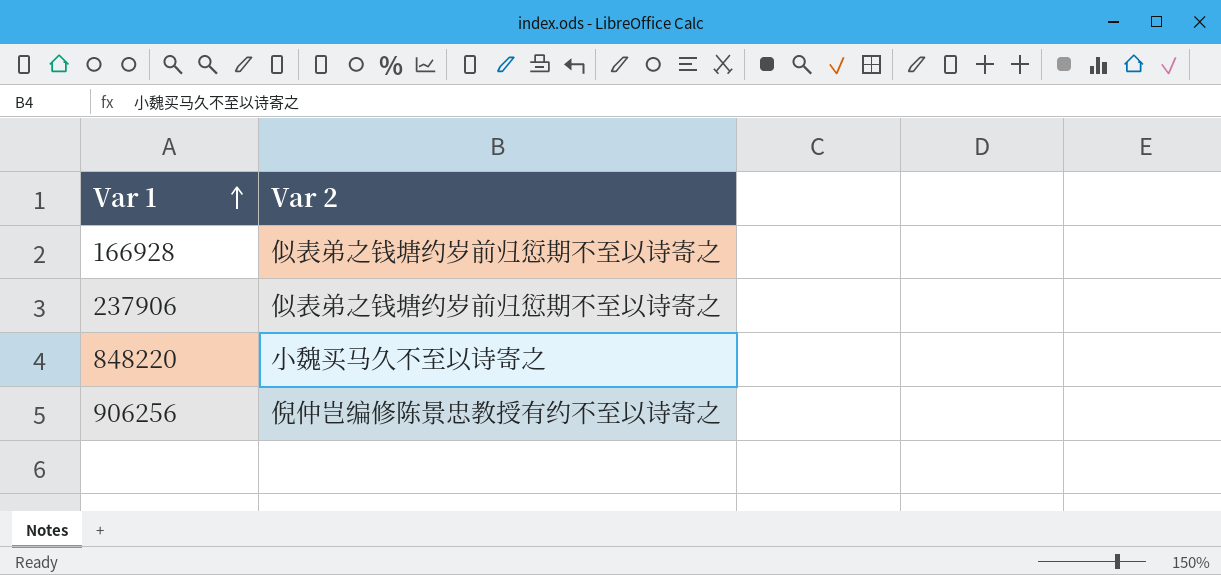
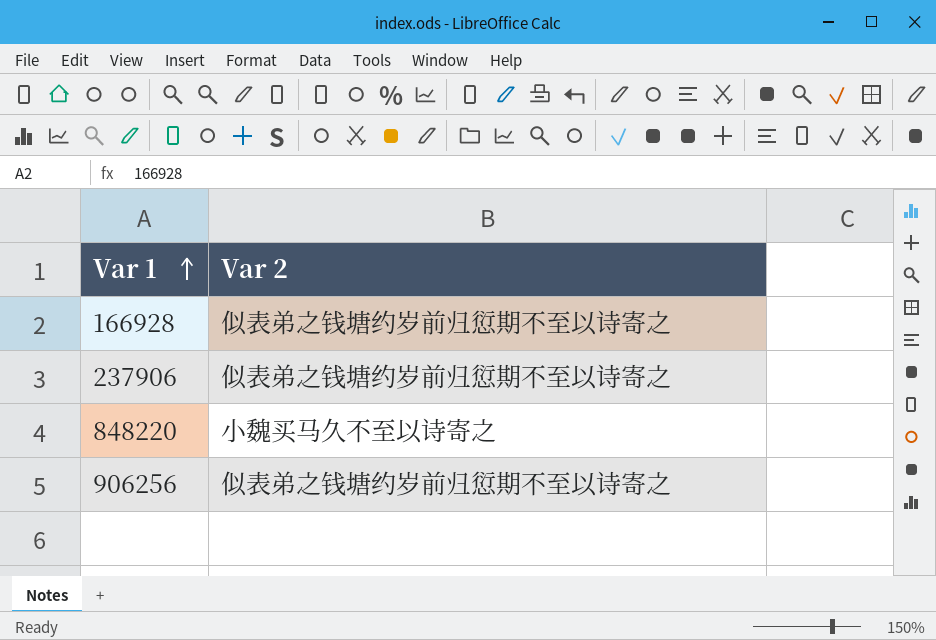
906256 | Var 2: 倪仲岂编修陈景忠教授有约不至以诗寄之 -> 似表弟之钱塘约岁前归愆期不至以诗寄之

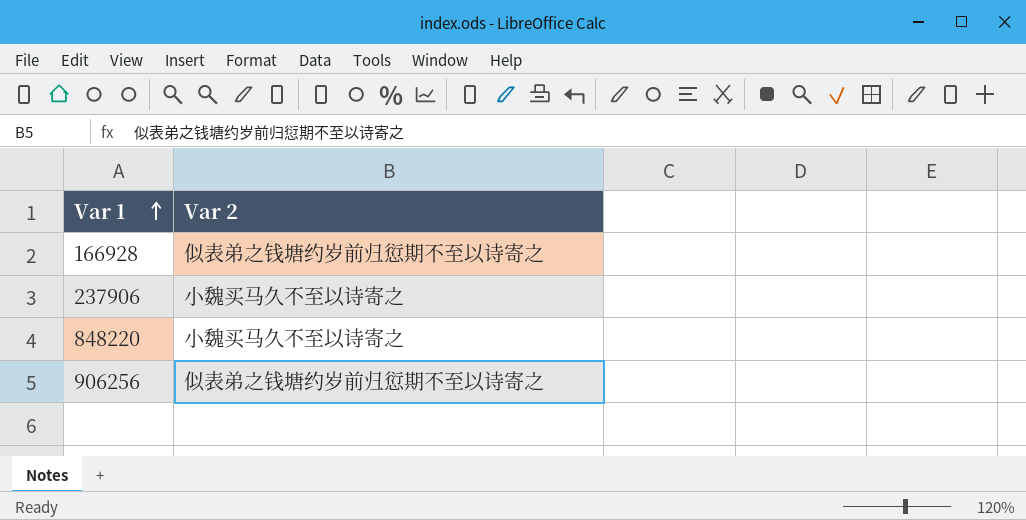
237906 | Var 2: 似表弟之钱塘约岁前归愆期不至以诗寄之 -> 小魏买马久不至以诗寄之

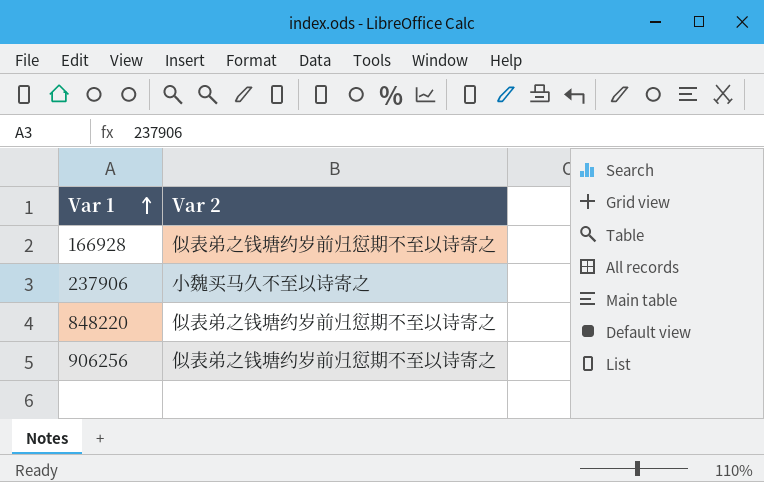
848220 | Var 2: 小魏买马久不至以诗寄之 -> 似表弟之钱塘约岁前归愆期不至以诗寄之

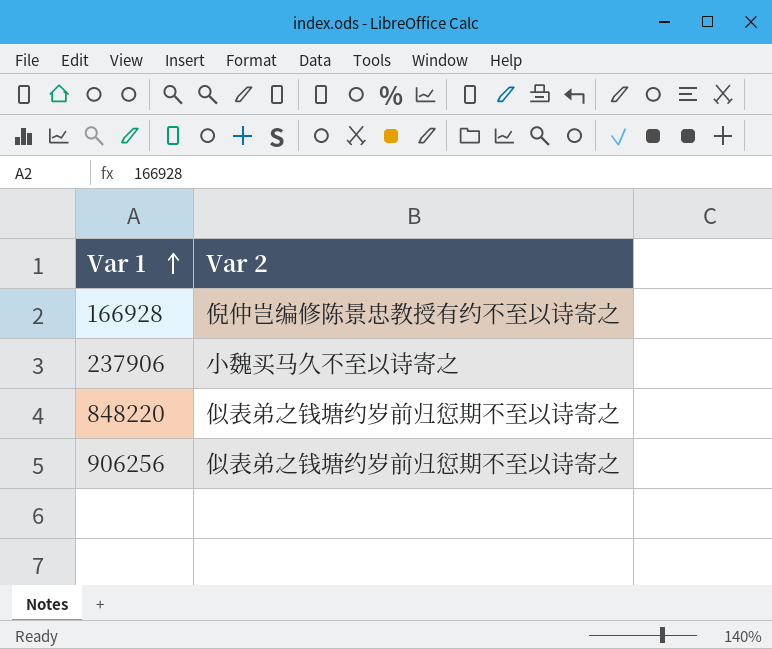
166928 | Var 2: 似表弟之钱塘约岁前归愆期不至以诗寄之 -> 倪仲岂编修陈景忠教授有约不至以诗寄之

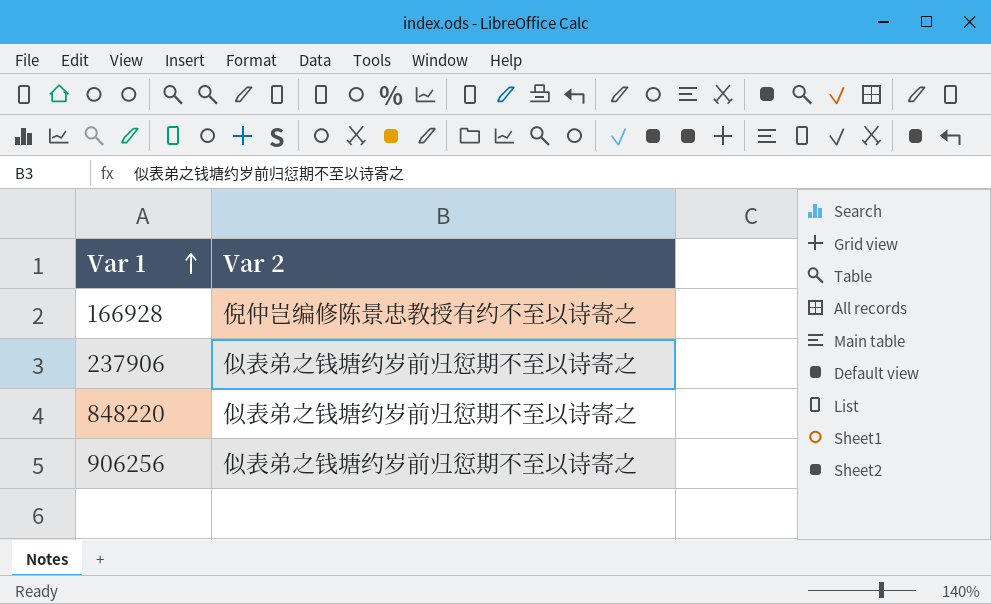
237906 | Var 2: 小魏买马久不至以诗寄之 -> 似表弟之钱塘约岁前归愆期不至以诗寄之

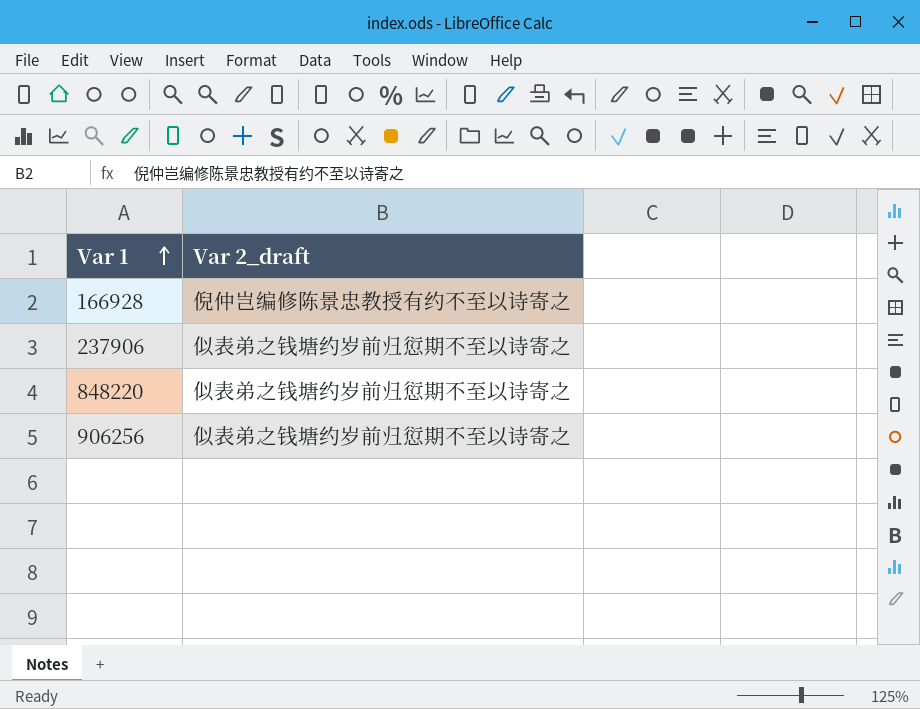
column name: Var 2 -> Var 2_draft

